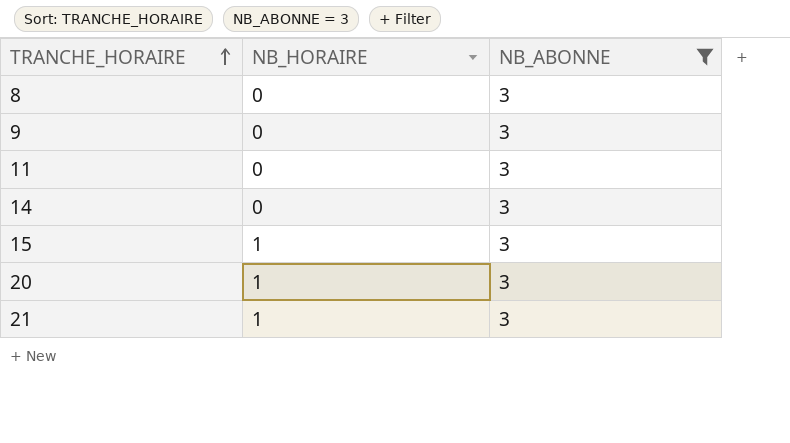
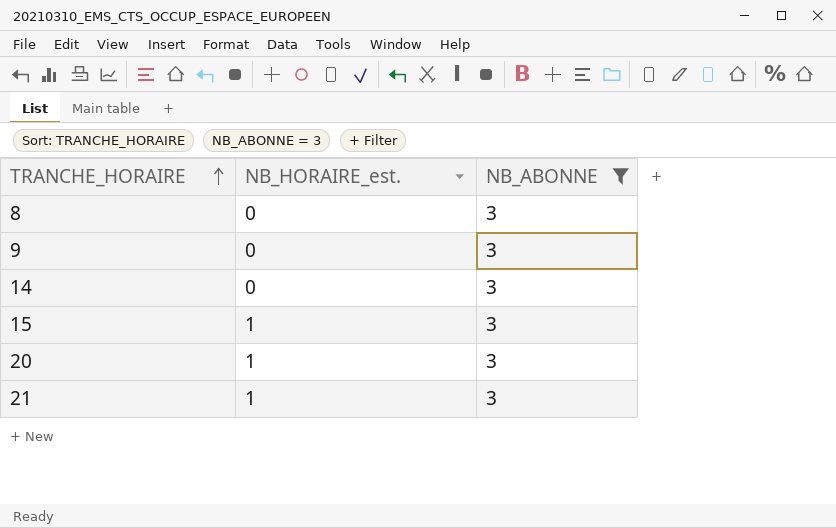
column name: NB_HORAIRE -> NB_HORAIRE_est.
row 11: 0 | 3 -> none

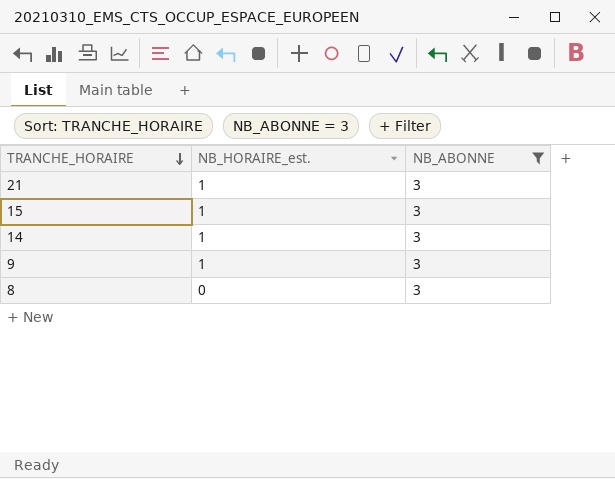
row order: TRANCHE_HORAIRE ascending -> TRANCHE_HORAIRE descending
row 20: 1 | 3 -> none
14 | NB_HORAIRE_est.: 0 -> 1
9 | NB_HORAIRE_est.: 0 -> 1

